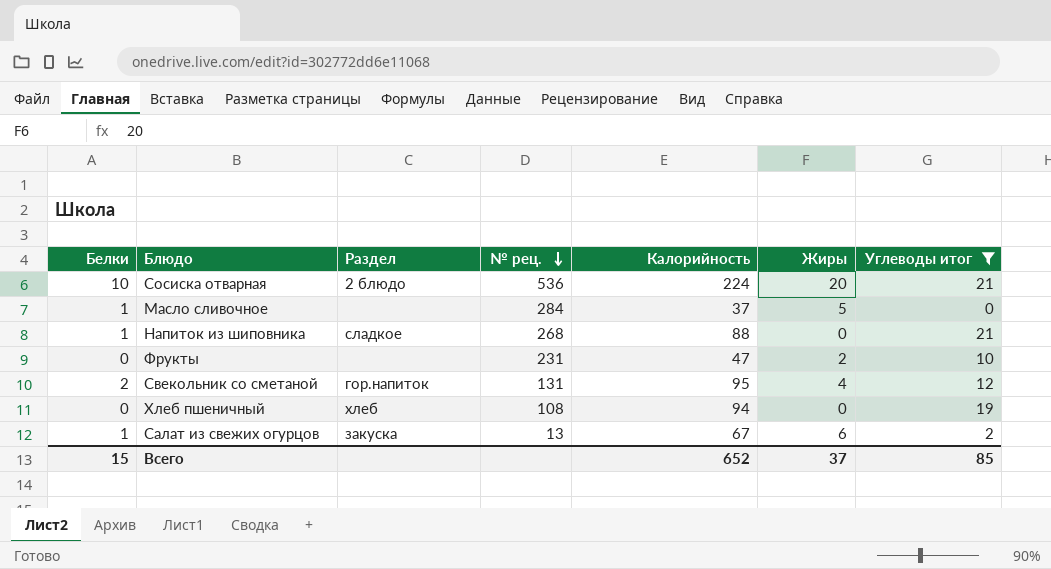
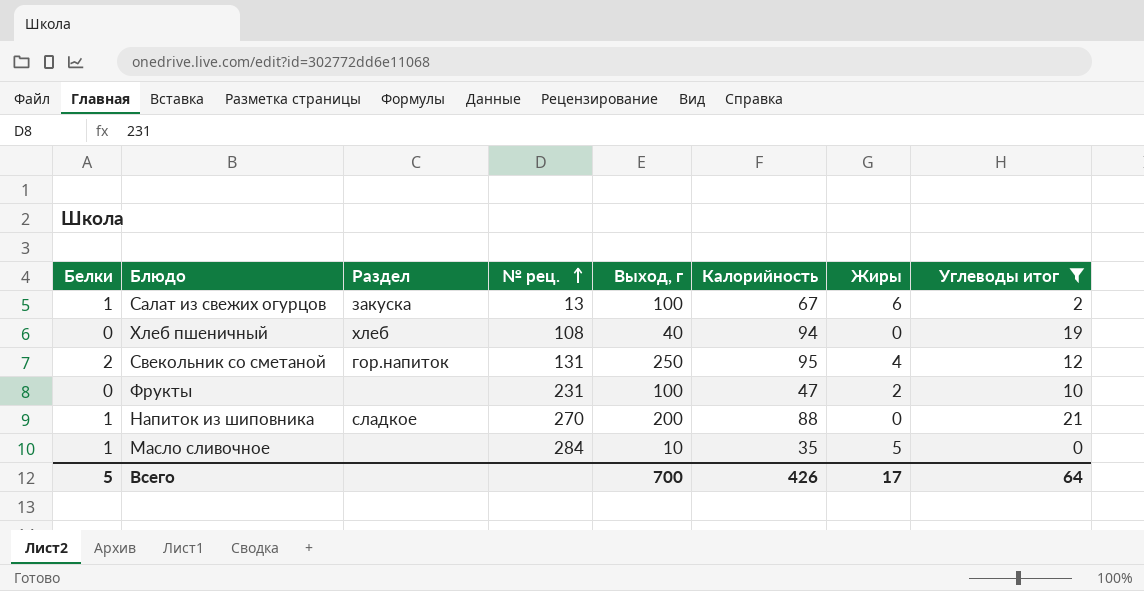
row order: № рец. descending -> № рец. ascending
column Выход, г | position: none -> 5
row Сосиска отварная: 10 | 2 блюдо | 536 | 224 | 20 | 21 -> none
Напиток из шиповника | № рец.: 268 -> 270
Масло сливочное | Калорийность: 37 -> 35
Всего | Белки: 15 -> 5
Всего | Калорийность: 652 -> 426
Всего | Жиры: 37 -> 17
Всего | Углеводы итог: 85 -> 64

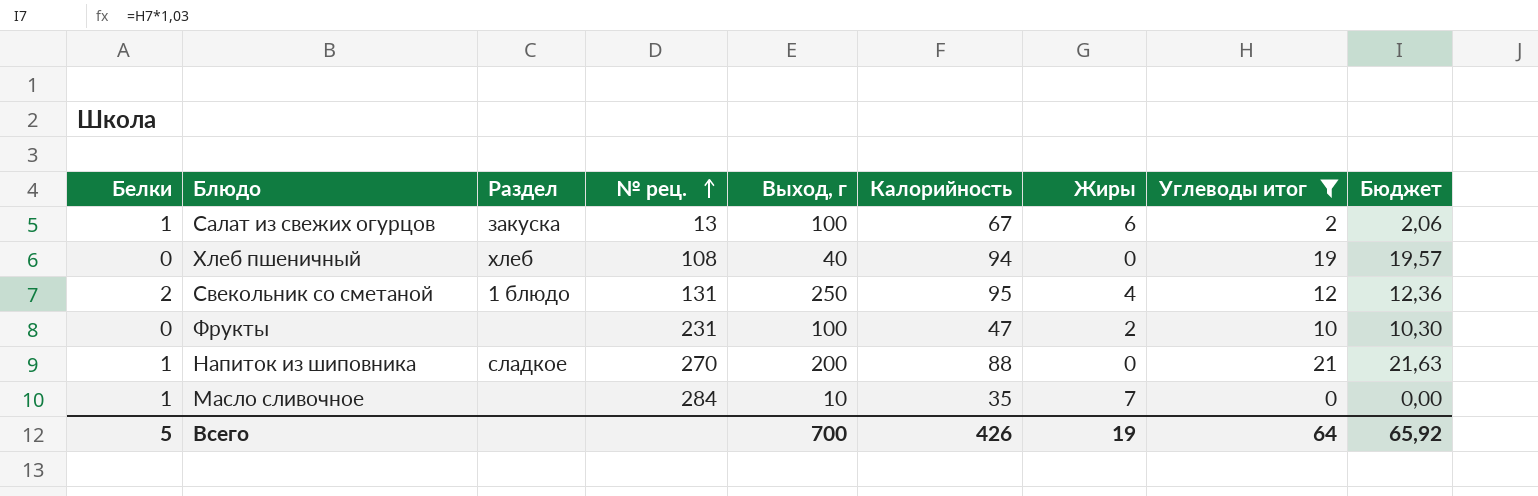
column Бюджет | formula: none -> [Углеводы итог] * 1,03
Свекольник со сметаной | Раздел: гор.напиток -> 1 блюдо
Масло сливочное | Жиры: 5 -> 7
Всего | Жиры: 17 -> 19

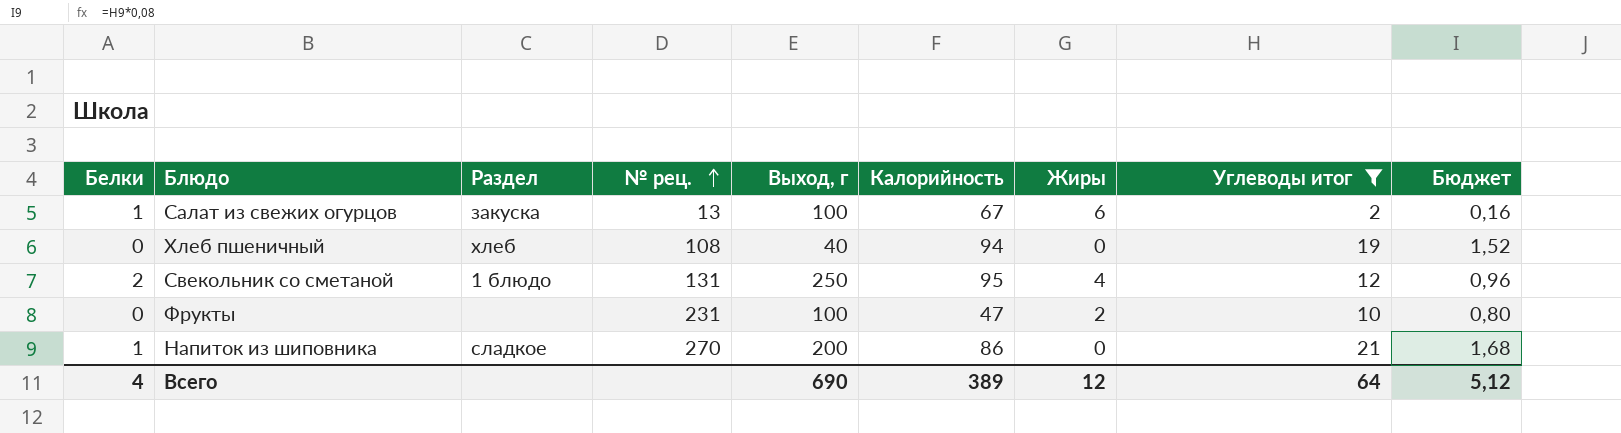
column Бюджет | formula: [Углеводы итог] * 1,03 -> [Углеводы итог] * 0,08
row Масло сливочное: 1 | none | 284 | 10 | 35 | 7 | 0 | 0,00 -> none
Напиток из шиповника | Калорийность: 88 -> 86
Всего | Белки: 5 -> 4
Всего | Выход, г: 700 -> 690
Всего | Калорийность: 426 -> 389
Всего | Жиры: 19 -> 12
Всего | Бюджет: 65,92 -> 5,12

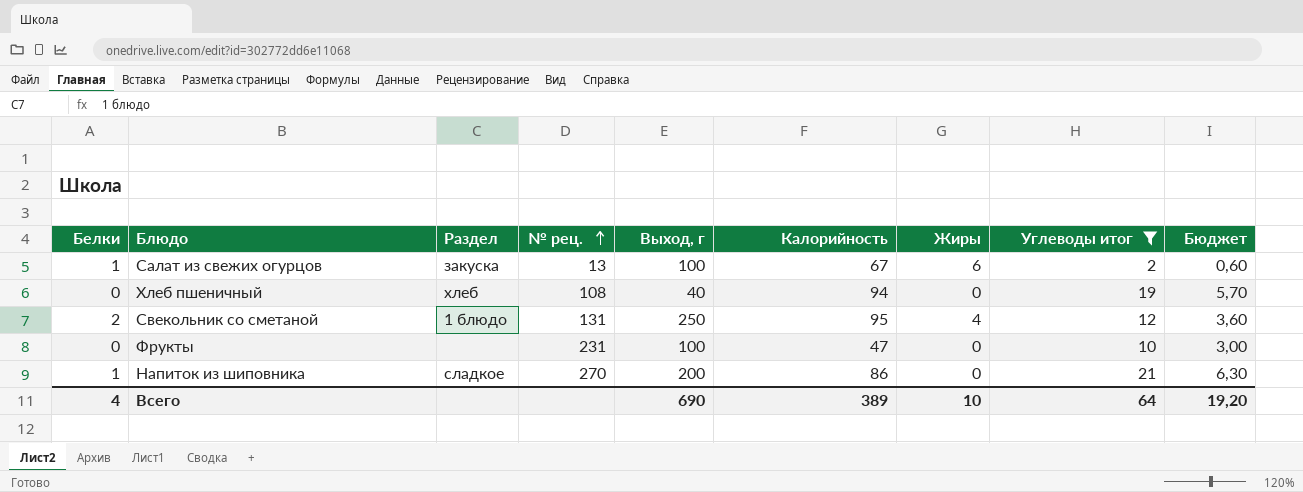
column Бюджет | formula: [Углеводы итог] * 0,08 -> [Углеводы итог] * 0,3
Фрукты | Жиры: 2 -> 0
Всего | Жиры: 12 -> 10
Всего | Бюджет: 5,12 -> 19,20

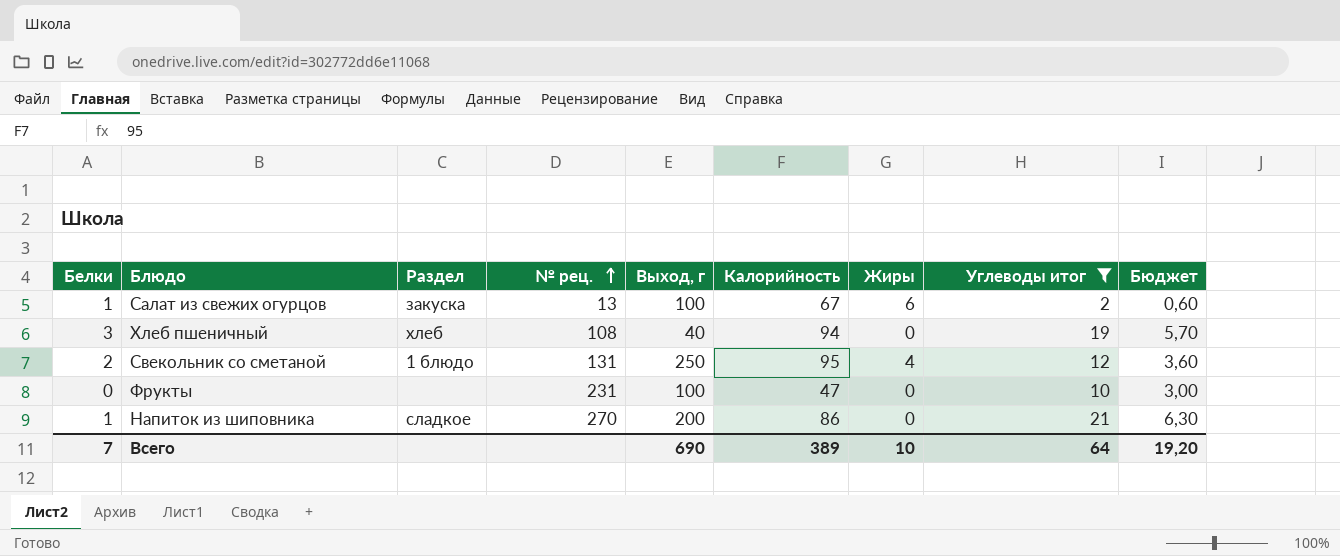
Хлеб пшеничный | Белки: 0 -> 3
Всего | Белки: 4 -> 7

